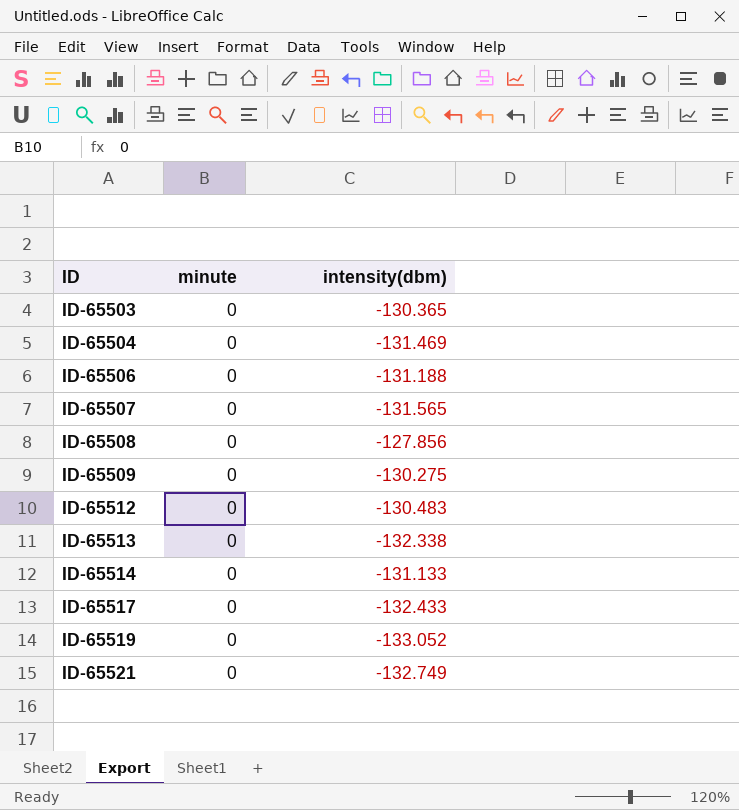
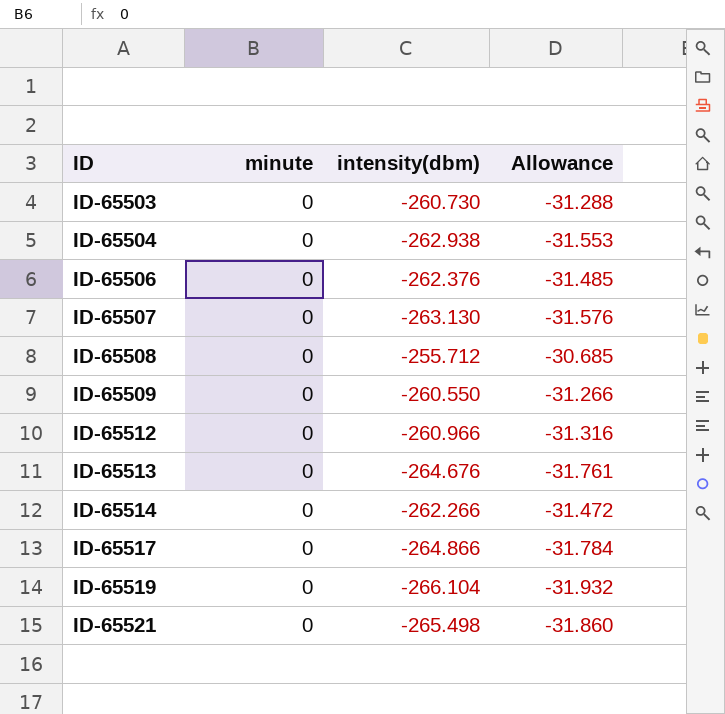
column Allowance | formula: none -> [intensity(dbm)] * 0.12
ID-65503 | intensity(dbm): -130.365 -> -260.730
ID-65504 | intensity(dbm): -131.469 -> -262.938
ID-65506 | intensity(dbm): -131.188 -> -262.376
ID-65507 | intensity(dbm): -131.565 -> -263.130
ID-65508 | intensity(dbm): -127.856 -> -255.712
ID-65509 | intensity(dbm): -130.275 -> -260.550
ID-65512 | intensity(dbm): -130.483 -> -260.966
ID-65513 | intensity(dbm): -132.338 -> -264.676
ID-65514 | intensity(dbm): -131.133 -> -262.266
ID-65517 | intensity(dbm): -132.433 -> -264.866
ID-65519 | intensity(dbm): -133.052 -> -266.104
ID-65521 | intensity(dbm): -132.749 -> -265.498

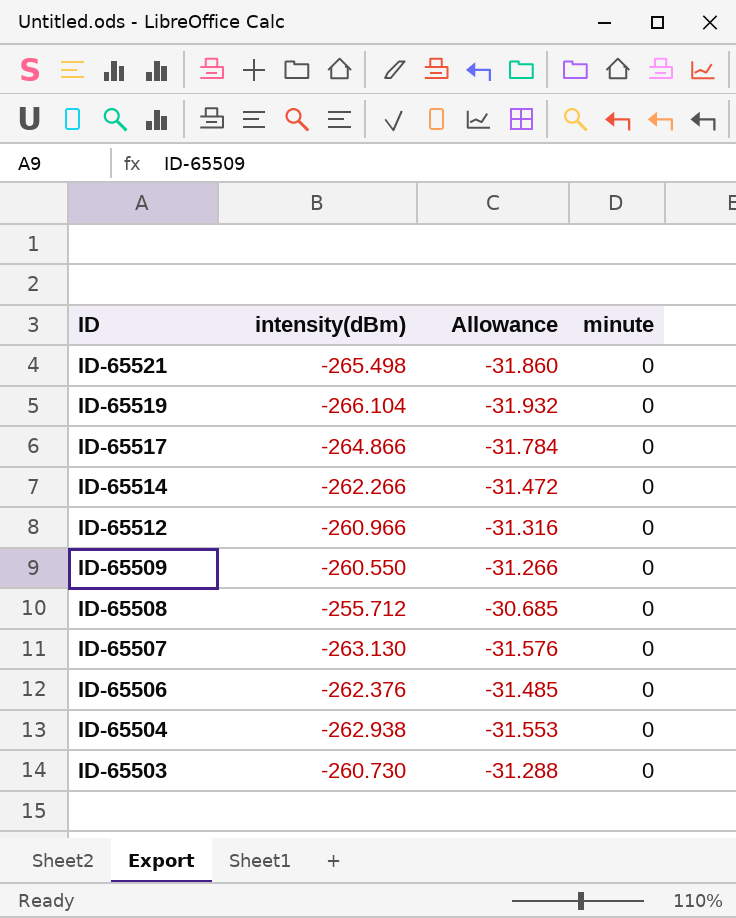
row order: ID ascending -> ID descending
column name: intensity(dbm) -> intensity(dBm)
column minute | position: 2 -> 4
row ID-65513: 0 | -264.676 | -31.761 -> none

